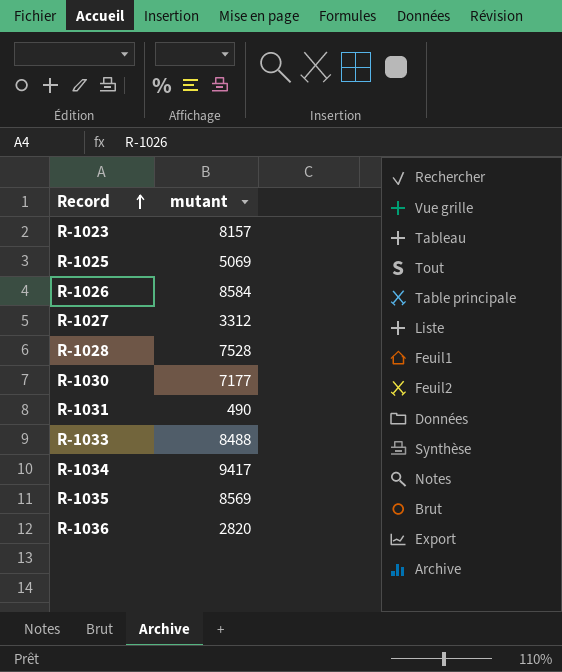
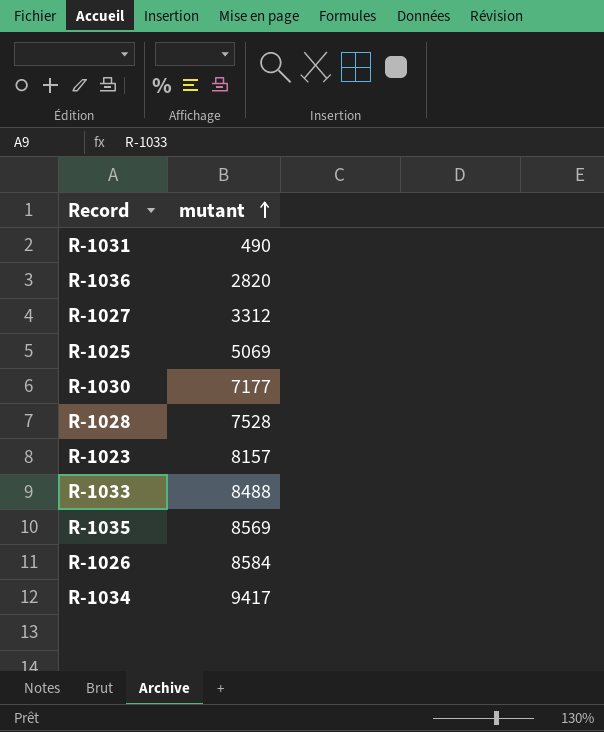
row order: Record ascending -> mutant ascending

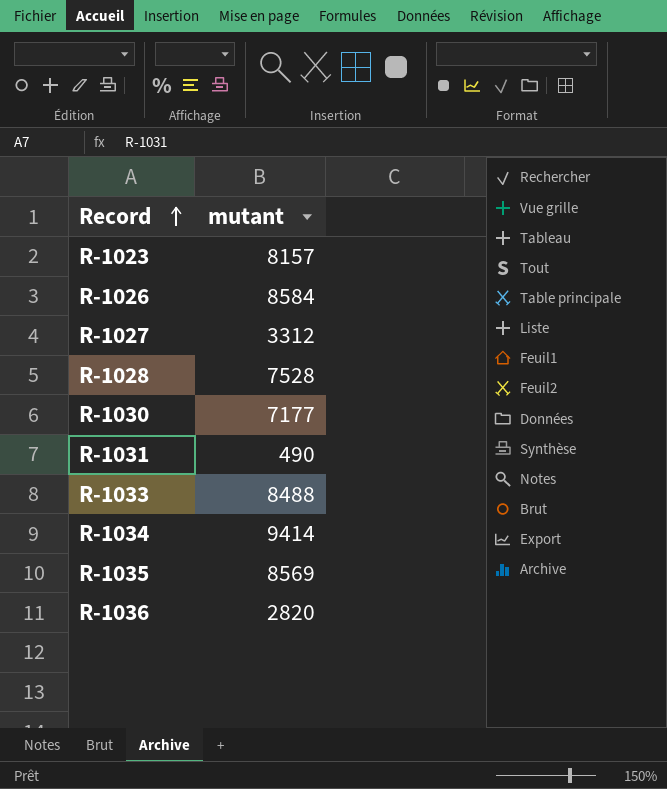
row order: mutant ascending -> Record ascending
row R-1025: 5069 -> none
R-1034 | mutant: 9417 -> 9414

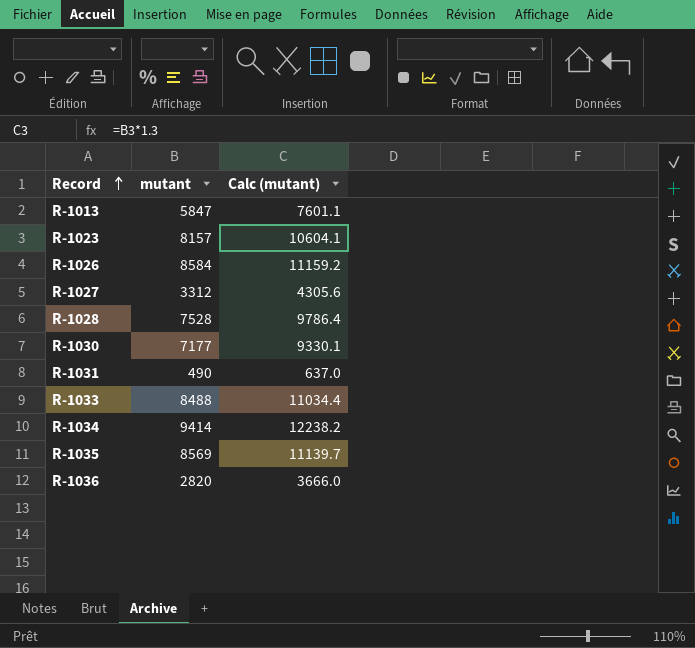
column Calc (mutant) | formula: none -> [mutant] * 1.3
row R-1013: none -> 5847 | 7601.1

